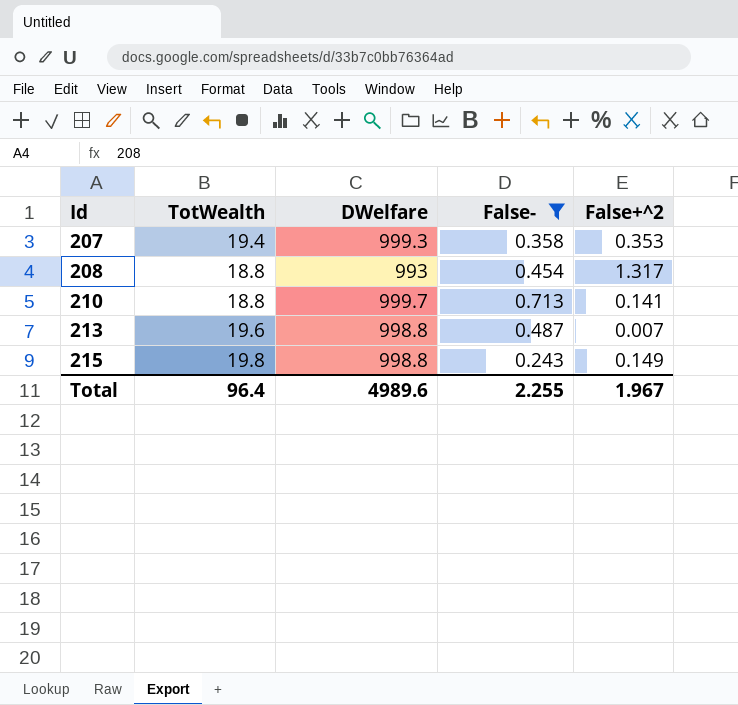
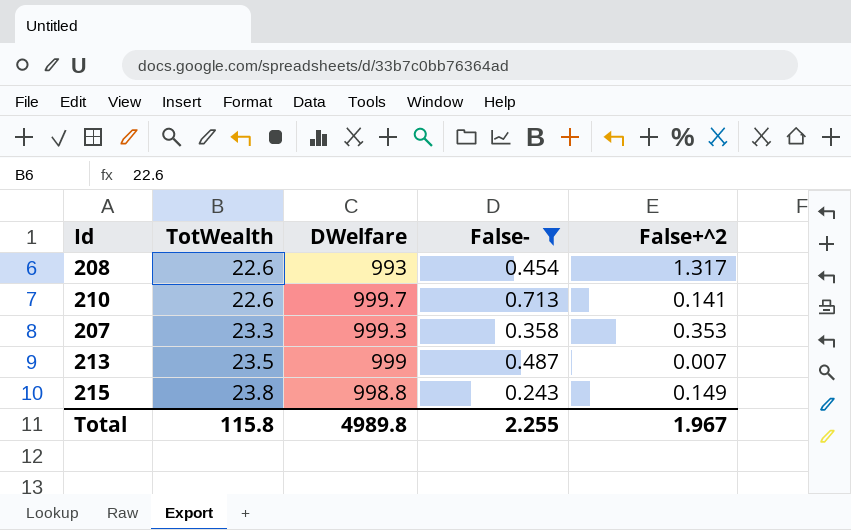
row order: Id ascending -> TotWealth ascending
208 | TotWealth: 18.8 -> 22.6
210 | TotWealth: 18.8 -> 22.6
207 | TotWealth: 19.4 -> 23.3
213 | TotWealth: 19.6 -> 23.5
213 | DWelfare: 998.8 -> 999
215 | TotWealth: 19.8 -> 23.8
Total | TotWealth: 96.4 -> 115.8
Total | DWelfare: 4989.6 -> 4989.8

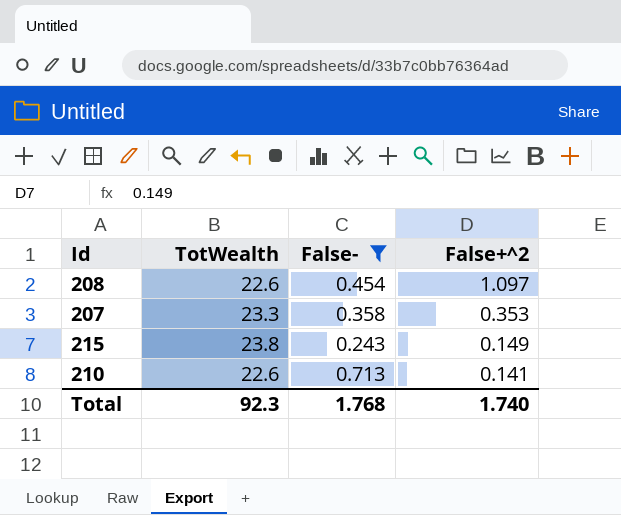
row order: TotWealth ascending -> False+^2 descending
column DWelfare | position: 3 -> none
row 213: 23.5 | 999 | 0.487 | 0.007 -> none
208 | False+^2: 1.317 -> 1.097
Total | TotWealth: 115.8 -> 92.3
Total | False-: 2.255 -> 1.768
Total | False+^2: 1.967 -> 1.740

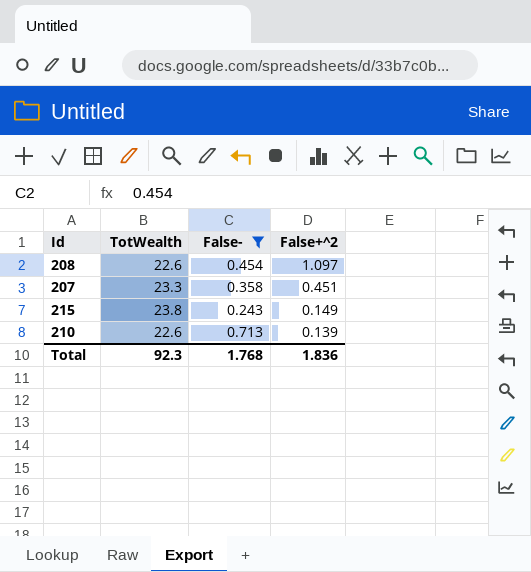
207 | False+^2: 0.353 -> 0.451
210 | False+^2: 0.141 -> 0.139
Total | False+^2: 1.740 -> 1.836

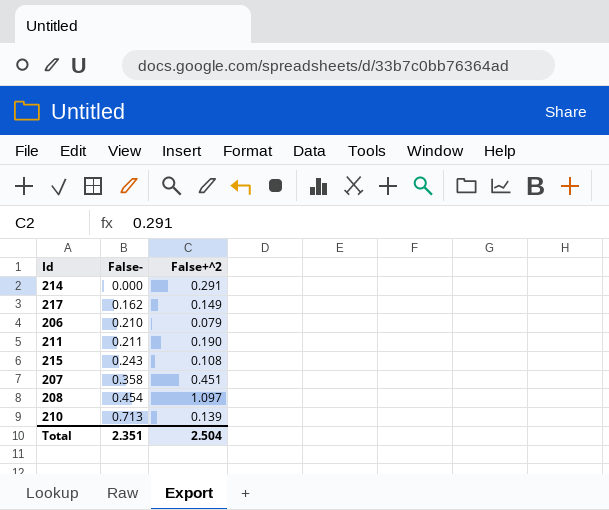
filter: False- >= 0.243 -> none
row order: False+^2 descending -> False- ascending
column TotWealth | position: 2 -> none
215 | False+^2: 0.149 -> 0.108
Total | False-: 1.768 -> 2.351
Total | False+^2: 1.836 -> 2.504

